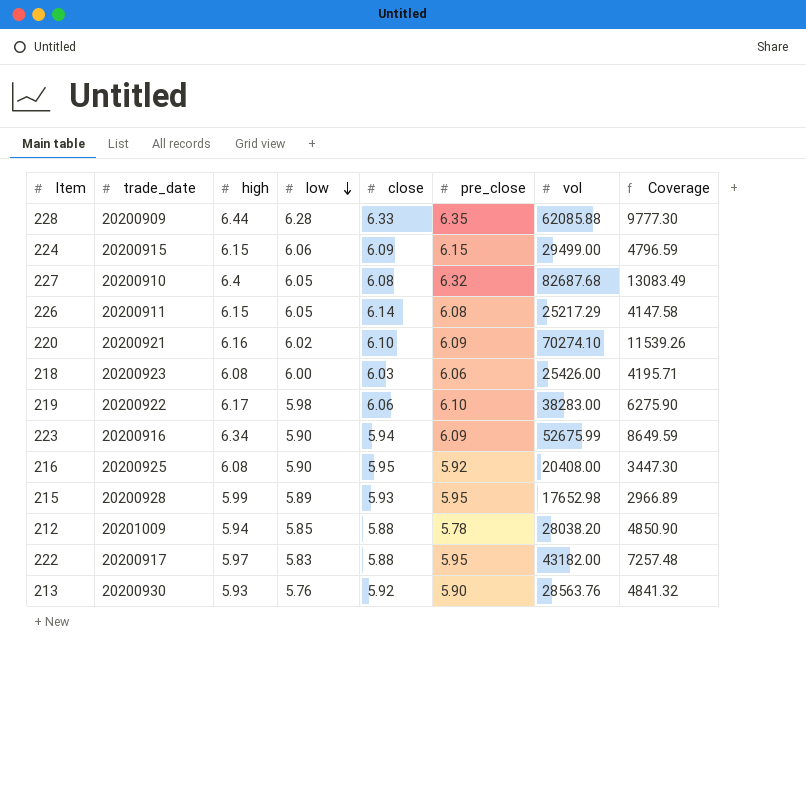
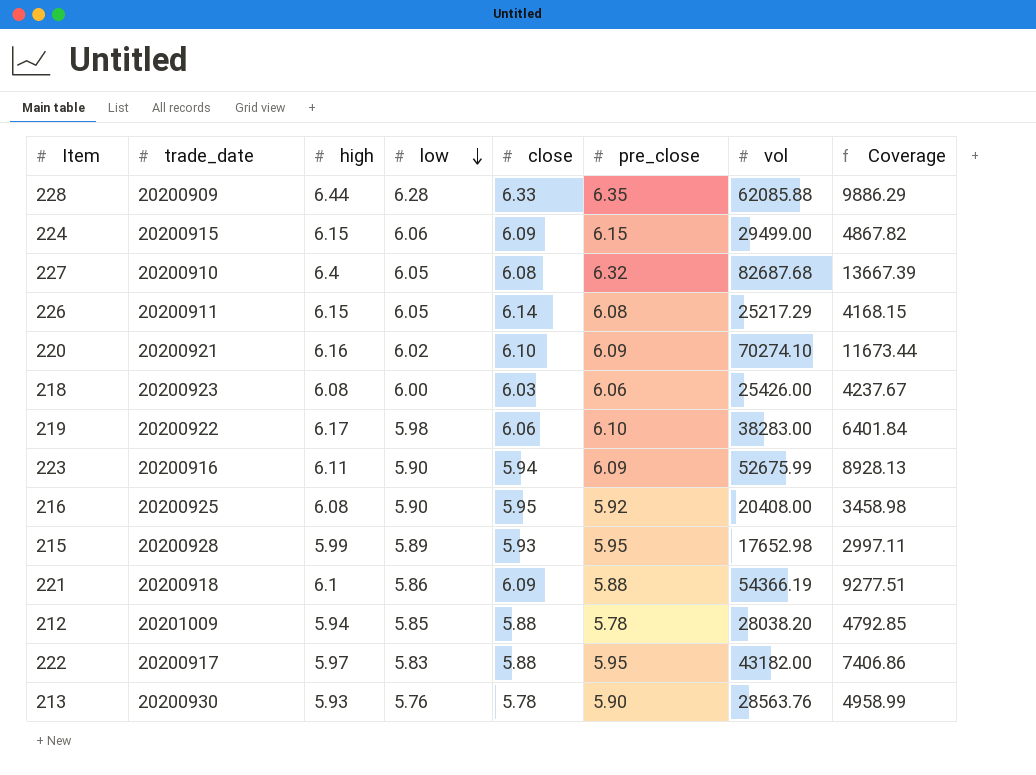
column Coverage | formula: [vol] / [pre_close] -> [vol] / [low]
223 | high: 6.34 -> 6.11
row 221: none -> 20200918 | 6.1 | 5.86 | 6.09 | 5.88 | 54366.19 | 9277.51
213 | close: 5.92 -> 5.78

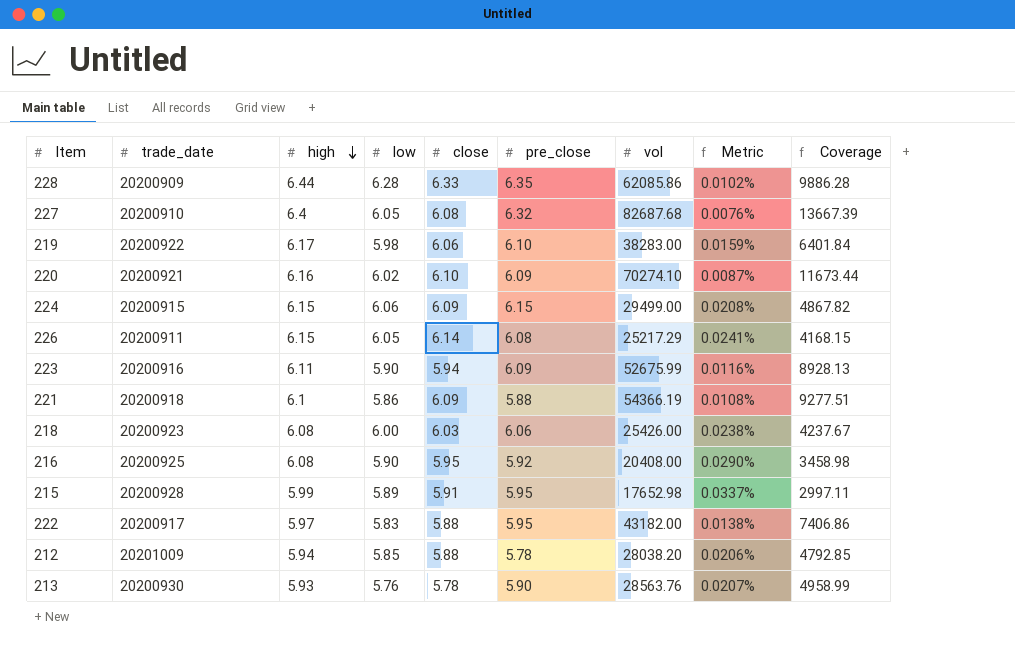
row order: low descending -> high descending
column Metric | formula: none -> [pre_close] / [vol]
228 | vol: 62085.88 -> 62085.86
228 | Coverage: 9886.29 -> 9886.28
215 | close: 5.93 -> 5.91

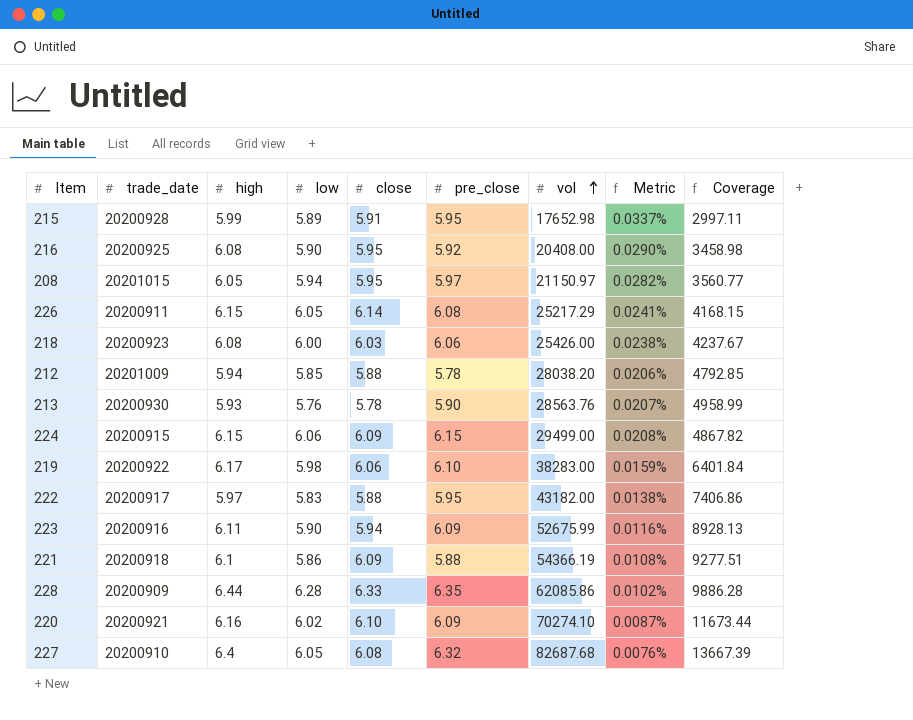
row order: high descending -> vol ascending
row 208: none -> 20201015 | 6.05 | 5.94 | 5.95 | 5.97 | 21150.97 | 0.0282% | 3560.77

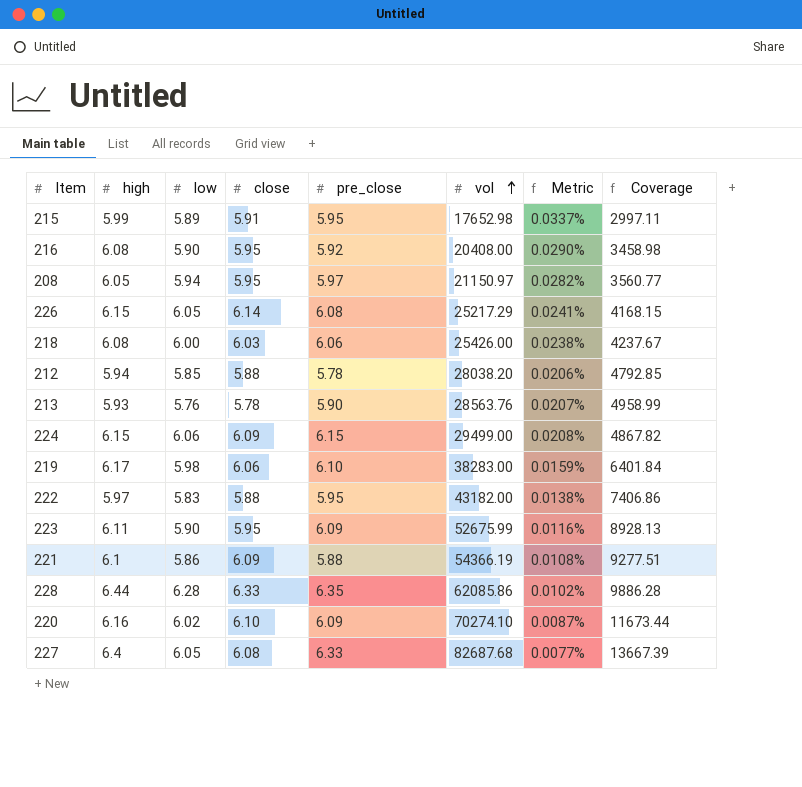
column trade_date | position: 2 -> none
223 | close: 5.94 -> 5.95
227 | pre_close: 6.32 -> 6.33
227 | Metric: 0.0076% -> 0.0077%

